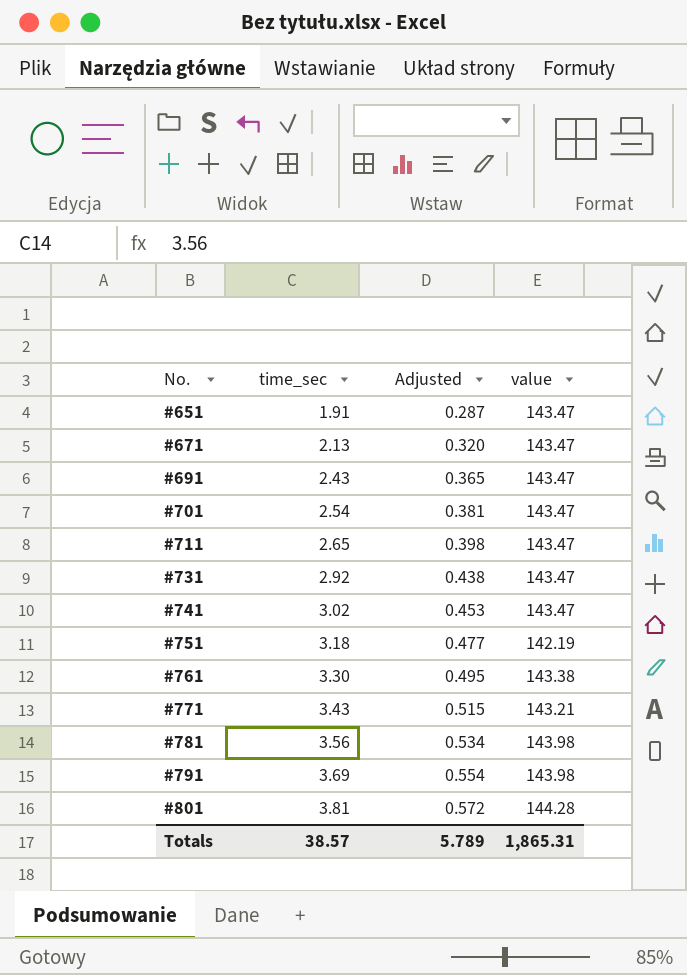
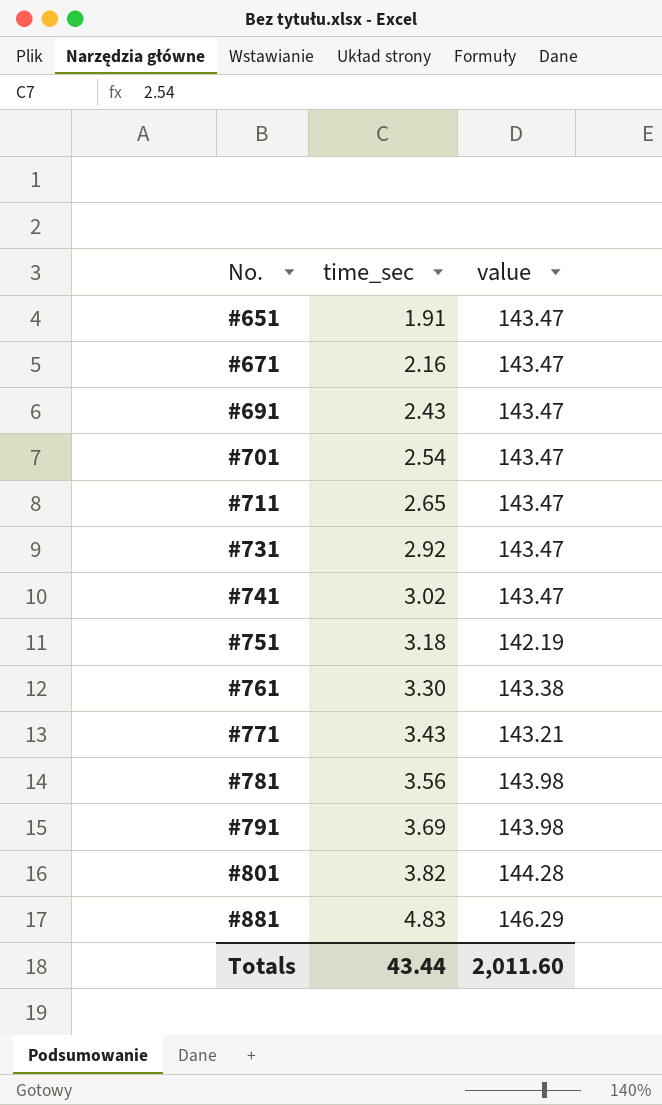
column Adjusted | formula: [time_sec] * 0.15 -> none
#671 | time_sec: 2.13 -> 2.16
#801 | time_sec: 3.81 -> 3.82
row #881: none -> 4.83 | 146.29
Totals | time_sec: 38.57 -> 43.44
Totals | value: 1,865.31 -> 2,011.60

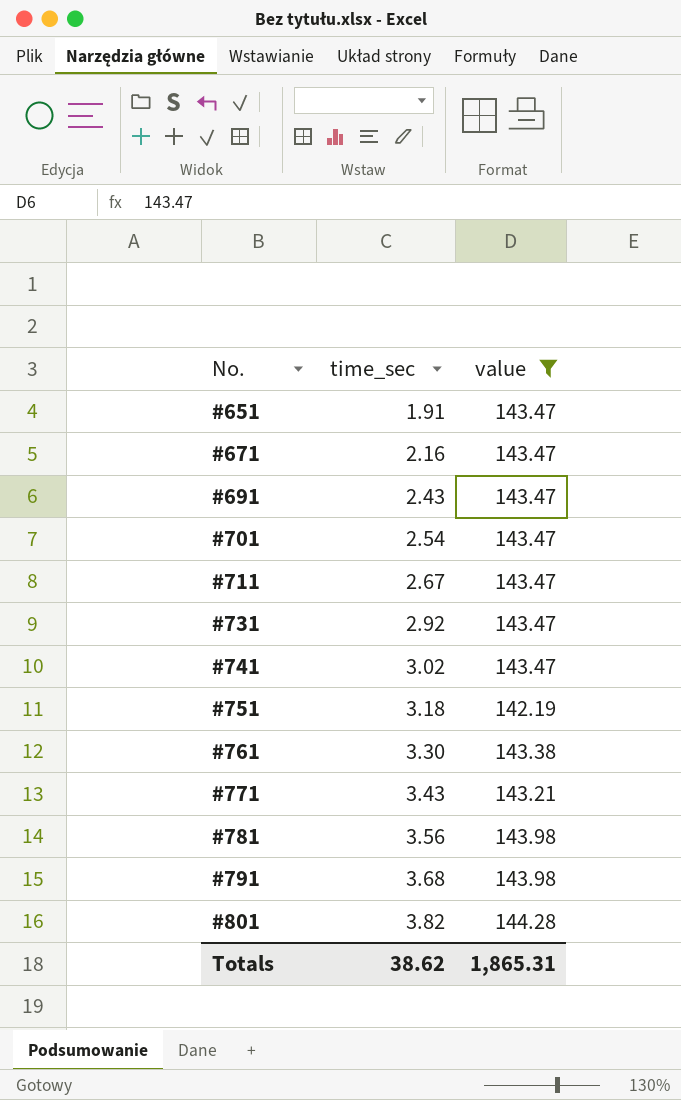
filter: none -> value != 146.29
#711 | time_sec: 2.65 -> 2.67
#791 | time_sec: 3.69 -> 3.68
Totals | time_sec: 43.44 -> 38.62
Totals | value: 2,011.60 -> 1,865.31

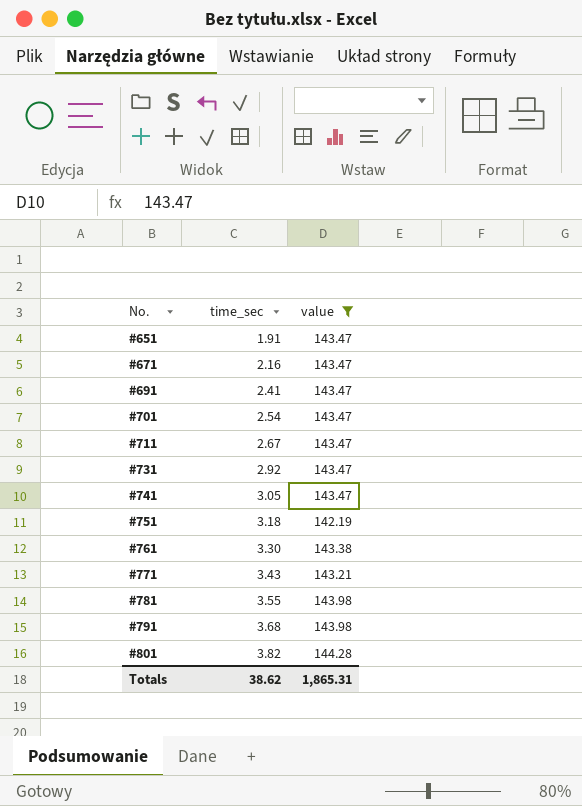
#691 | time_sec: 2.43 -> 2.41
#741 | time_sec: 3.02 -> 3.05
#781 | time_sec: 3.56 -> 3.55

